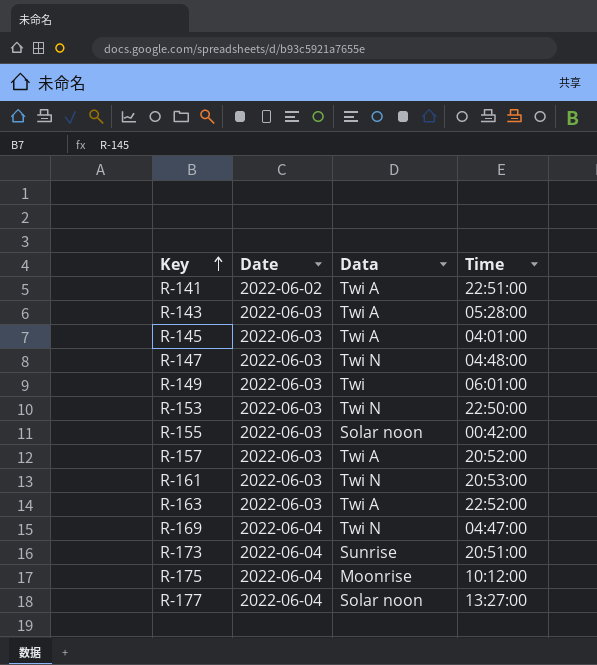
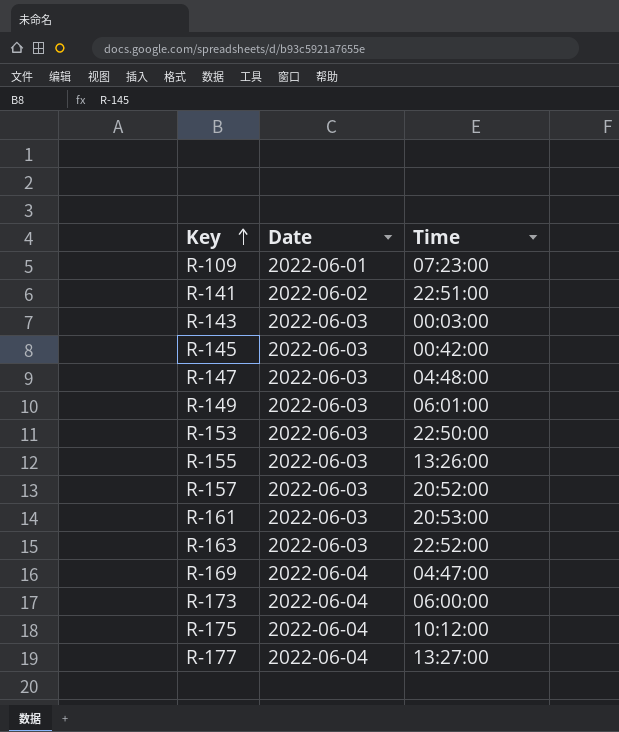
column Data | position: 3 -> none
row R-109: none -> 2022-06-01 | 07:23:00
R-143 | Time: 05:28:00 -> 00:03:00
R-145 | Time: 04:01:00 -> 00:42:00
R-155 | Time: 00:42:00 -> 13:26:00
R-173 | Time: 20:51:00 -> 06:00:00

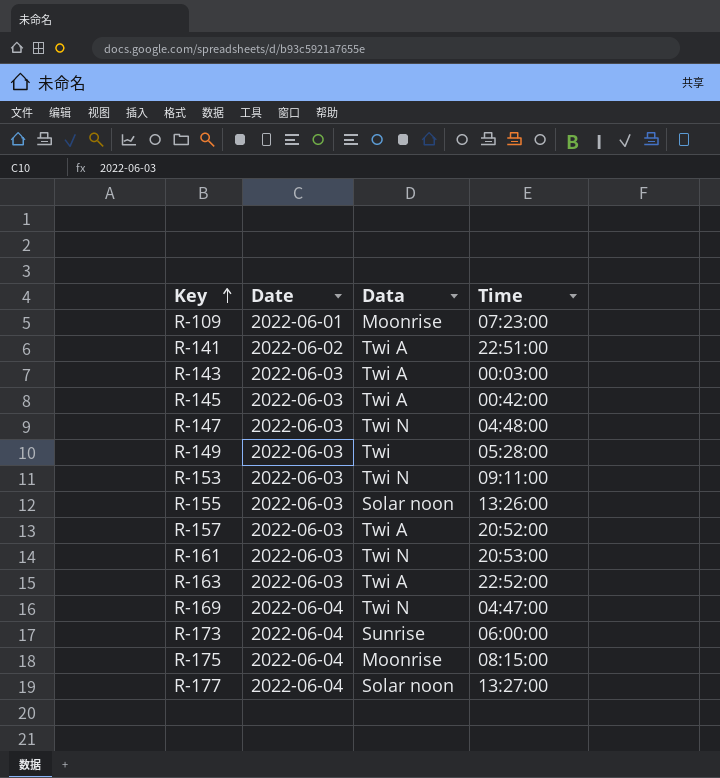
column Data | position: none -> 3
R-149 | Time: 06:01:00 -> 05:28:00
R-153 | Time: 22:50:00 -> 09:11:00
R-175 | Time: 10:12:00 -> 08:15:00

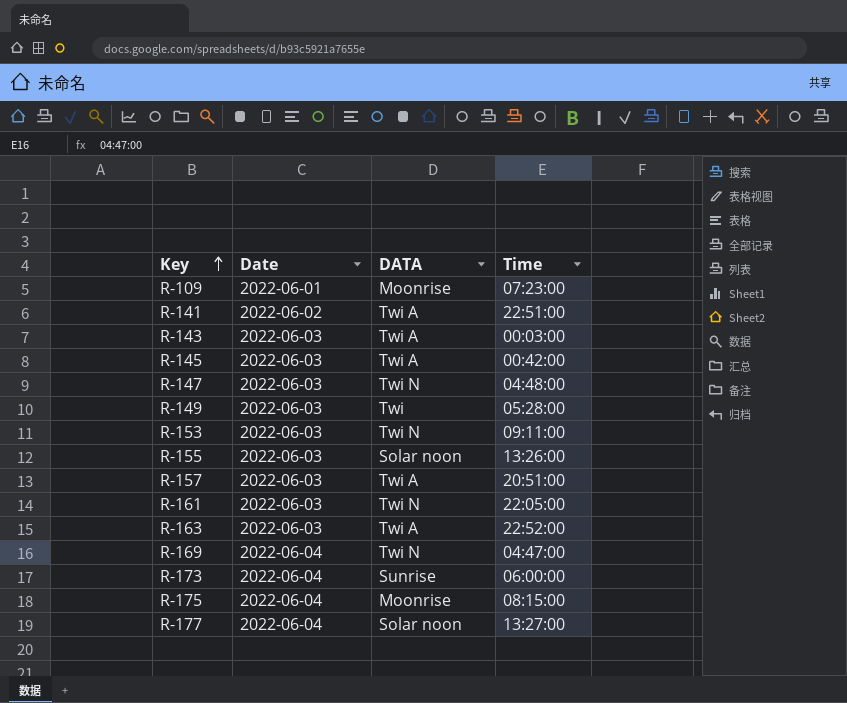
column name: Data -> DATA
R-157 | Time: 20:52:00 -> 20:51:00
R-161 | Time: 20:53:00 -> 22:05:00

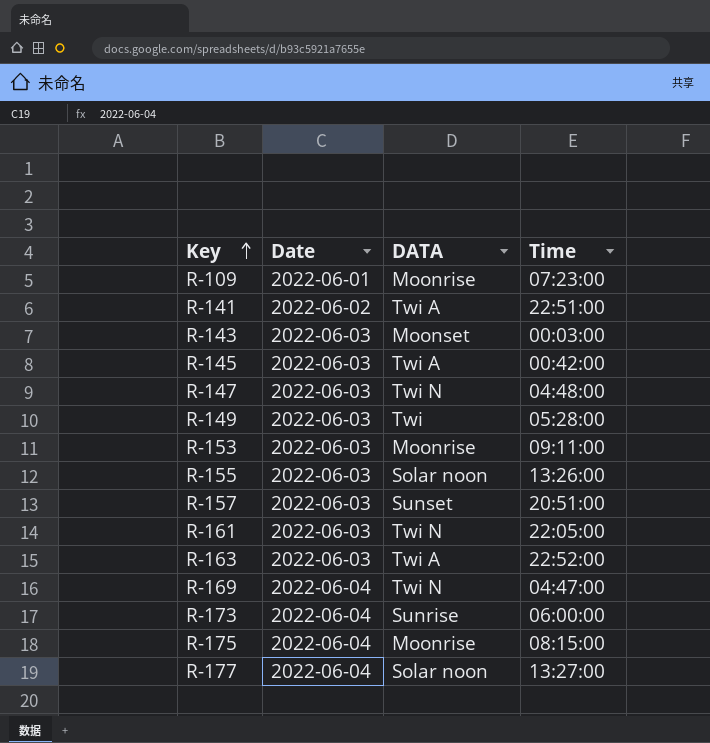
R-143 | DATA: Twi A -> Moonset
R-153 | DATA: Twi N -> Moonrise
R-157 | DATA: Twi A -> Sunset

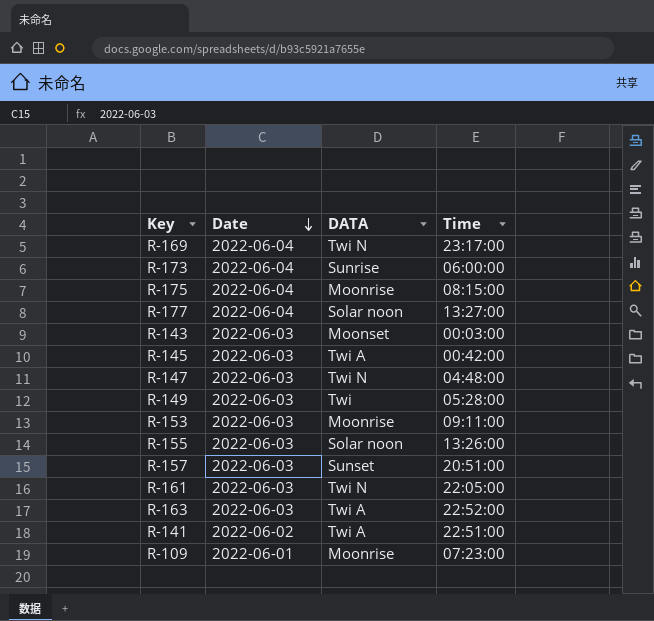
row order: Key ascending -> Date descending
R-169 | Time: 04:47:00 -> 23:17:00

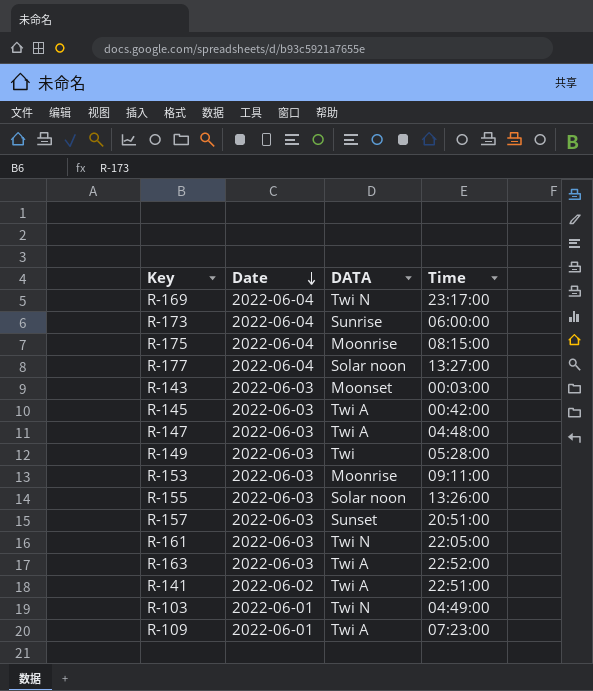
R-147 | DATA: Twi N -> Twi A
row R-103: none -> 2022-06-01 | Twi N | 04:49:00
R-109 | DATA: Moonrise -> Twi A

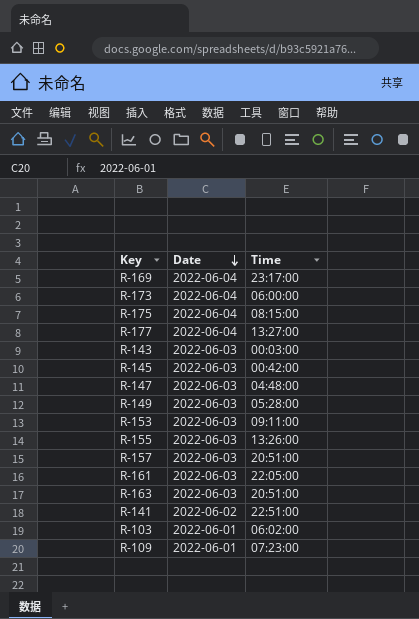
column DATA | position: 3 -> none
R-163 | Time: 22:52:00 -> 20:51:00
R-103 | Time: 04:49:00 -> 06:02:00

